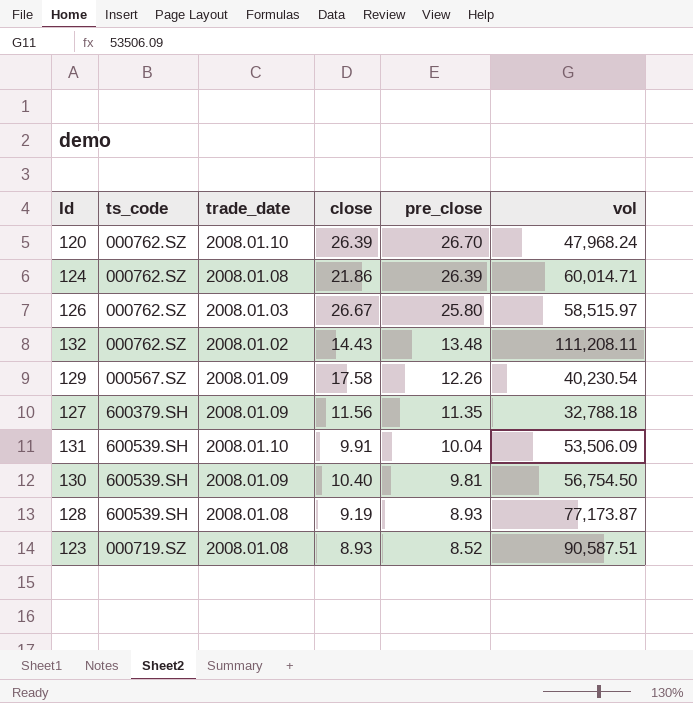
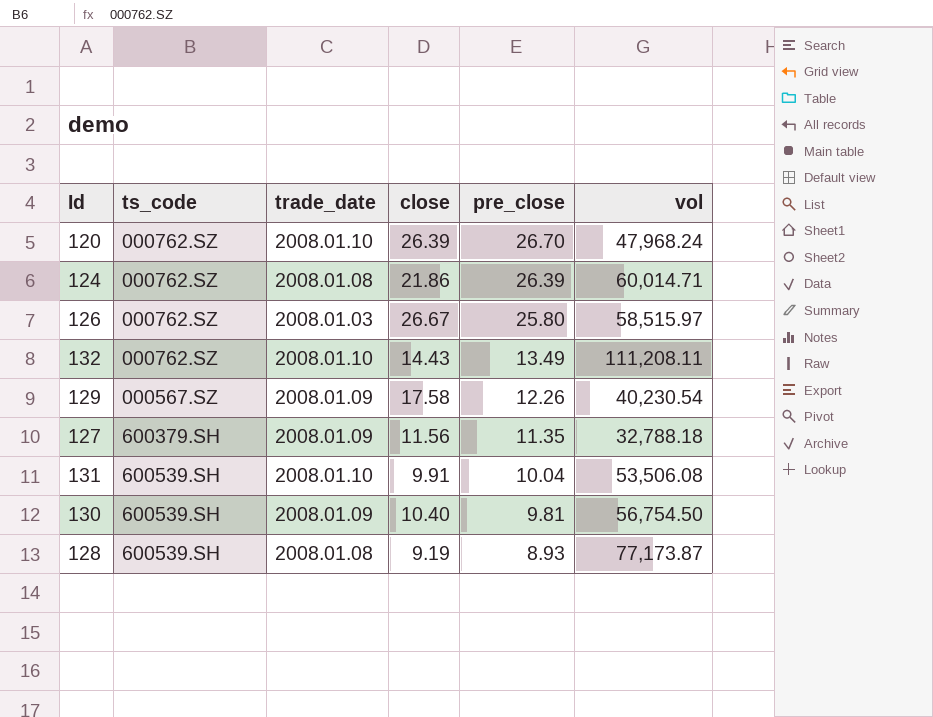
row 123: 000719.SZ | 2008.01.08 | 8.93 | 8.52 | 90,587.51 -> none
132 | trade_date: 2008.01.02 -> 2008.01.10
132 | pre_close: 13.48 -> 13.49
131 | vol: 53,506.09 -> 53,506.08

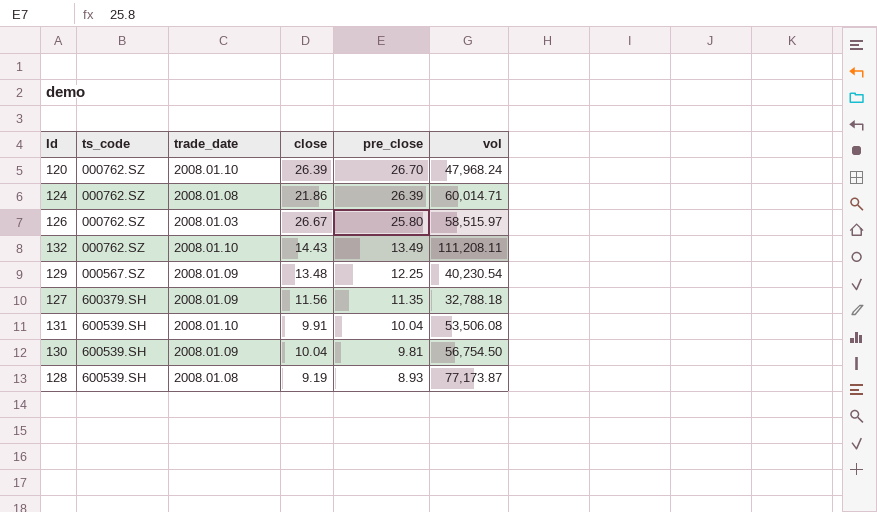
129 | close: 17.58 -> 13.48
129 | pre_close: 12.26 -> 12.25
130 | close: 10.40 -> 10.04

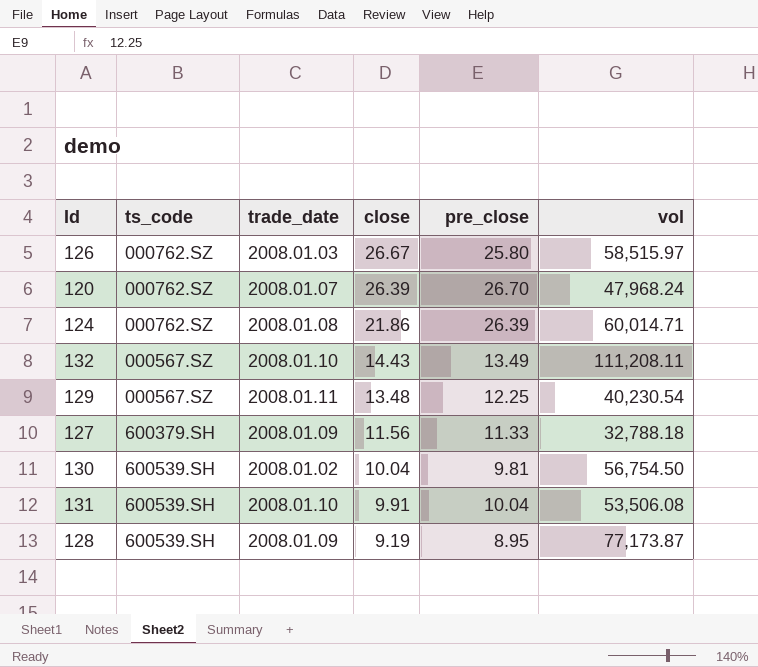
row order: pre_close descending -> close descending
120 | trade_date: 2008.01.10 -> 2008.01.07
132 | ts_code: 000762.SZ -> 000567.SZ
129 | trade_date: 2008.01.09 -> 2008.01.11
127 | pre_close: 11.35 -> 11.33
130 | trade_date: 2008.01.09 -> 2008.01.02
128 | trade_date: 2008.01.08 -> 2008.01.09
128 | pre_close: 8.93 -> 8.95

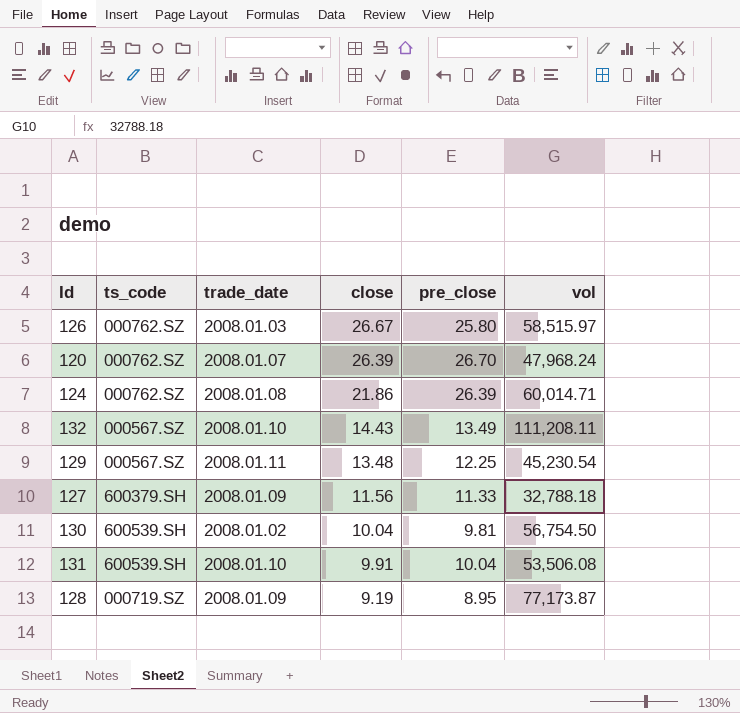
129 | vol: 40,230.54 -> 45,230.54
128 | ts_code: 600539.SH -> 000719.SZ

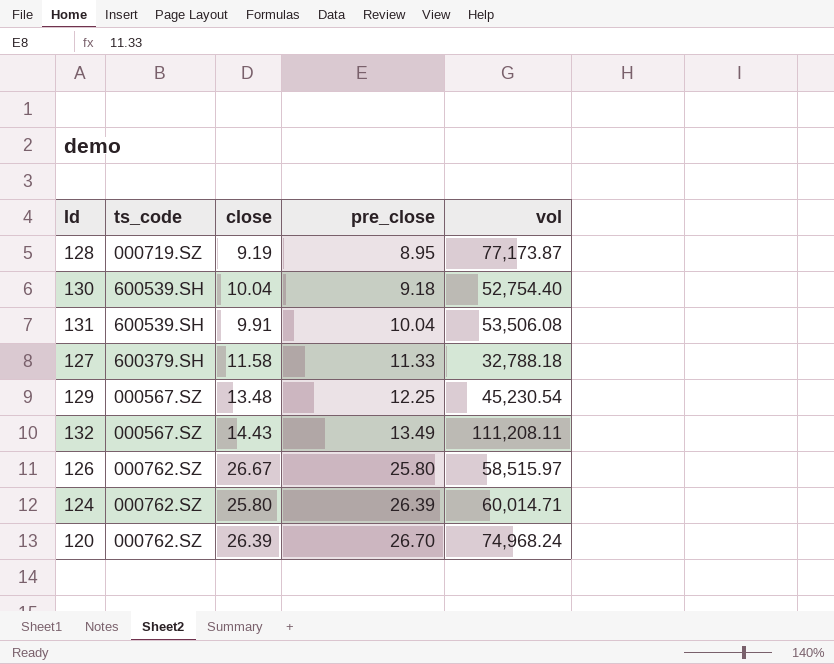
row order: close descending -> pre_close ascending
column trade_date | position: 3 -> none
130 | pre_close: 9.81 -> 9.18
130 | vol: 56,754.50 -> 52,754.40
127 | close: 11.56 -> 11.58
124 | close: 21.86 -> 25.80
120 | vol: 47,968.24 -> 74,968.24

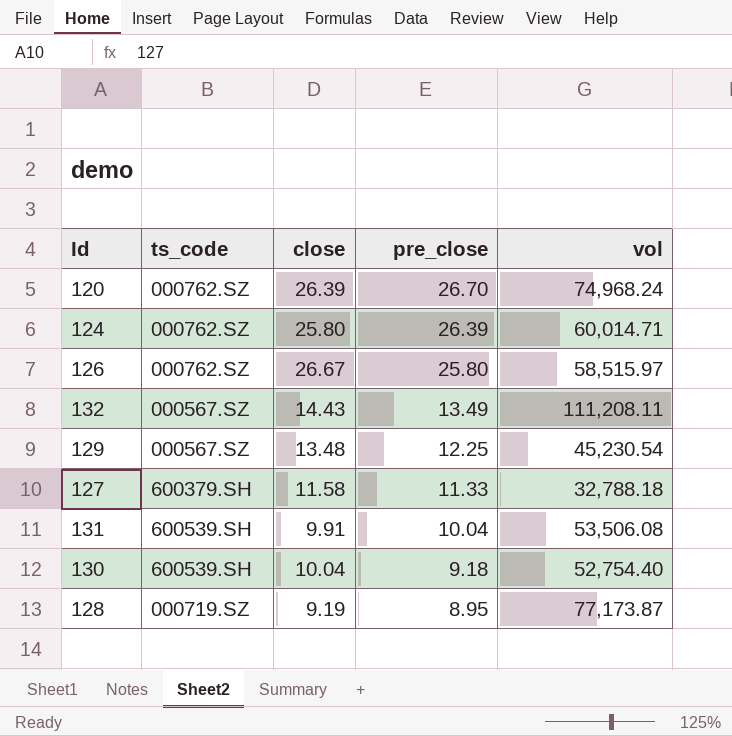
row order: pre_close ascending -> pre_close descending

